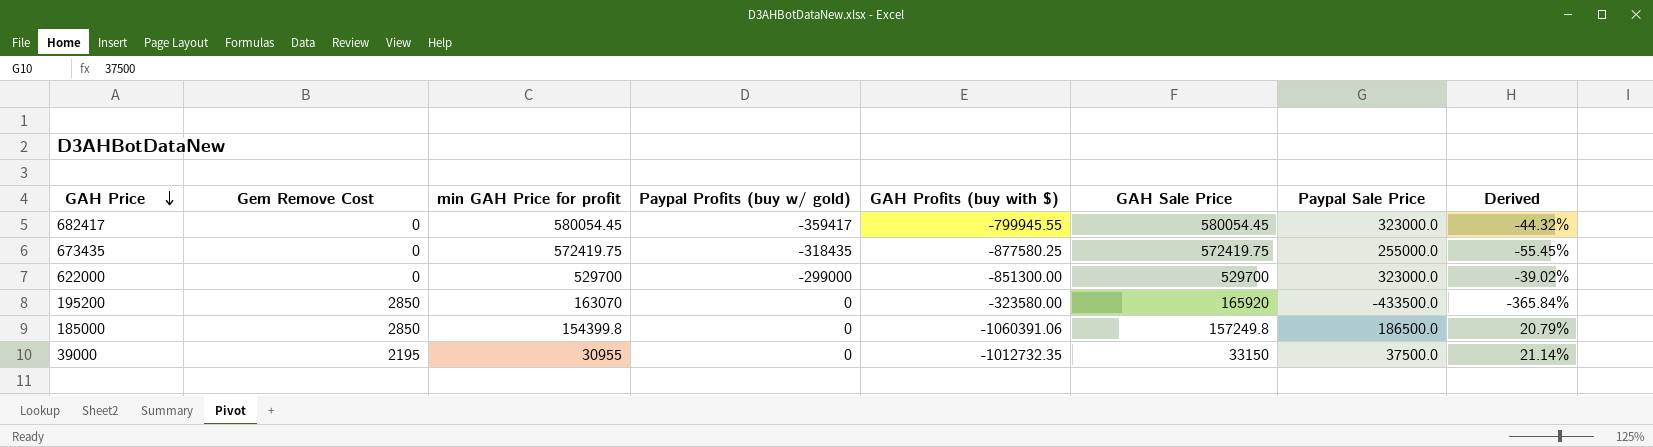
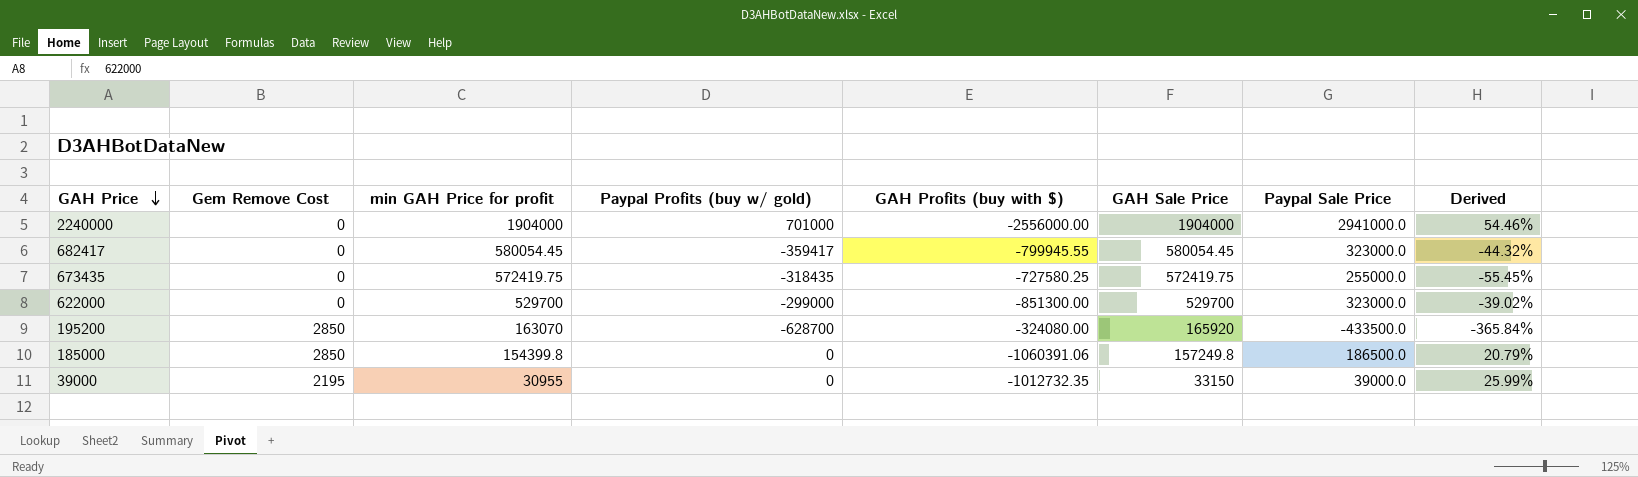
row 2240000: none -> 0 | 1904000 | 701000 | -2556000.00 | 1904000 | 2941000.0 | 54.46%
673435 | GAH Profits (buy with $): -877580.25 -> -727580.25
195200 | Paypal Profits (buy w/ gold): 0 -> -628700
195200 | GAH Profits (buy with $): -323580.00 -> -324080.00
39000 | Paypal Sale Price: 37500.0 -> 39000.0
39000 | Derived: 21.14% -> 25.99%

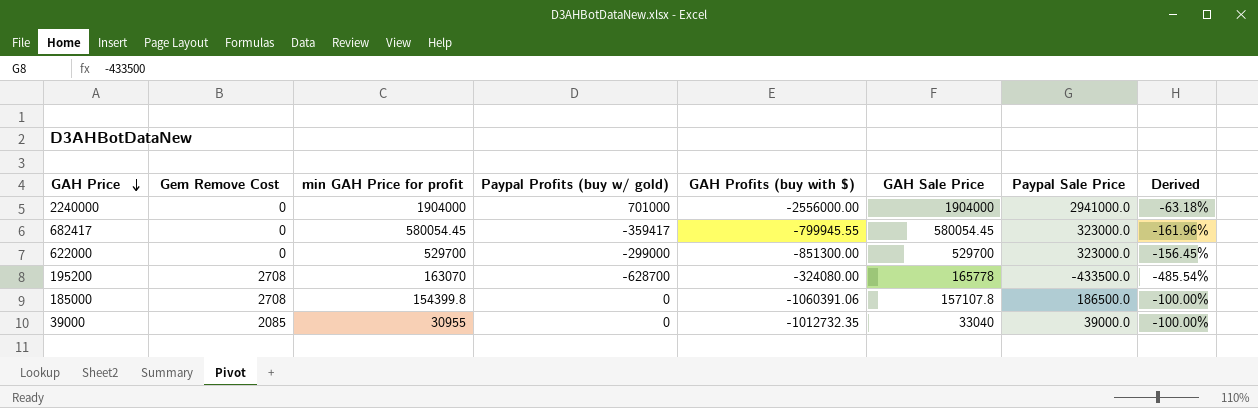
column Derived | formula: ([Paypal Sale Price] - [min GAH Price for profit]) / [min GAH Price for profit] -> ([Paypal Profits (buy w/ gold)] - [min GAH Price for profit]) / [min GAH Price for profit]
row 673435: 0 | 572419.75 | -318435 | -727580.25 | 572419.75 | 255000.0 | -55.45% -> none
195200 | Gem Remove Cost: 2850 -> 2708
195200 | GAH Sale Price: 165920 -> 165778
185000 | Gem Remove Cost: 2850 -> 2708
185000 | GAH Sale Price: 157249.8 -> 157107.8
39000 | Gem Remove Cost: 2195 -> 2085
39000 | GAH Sale Price: 33150 -> 33040

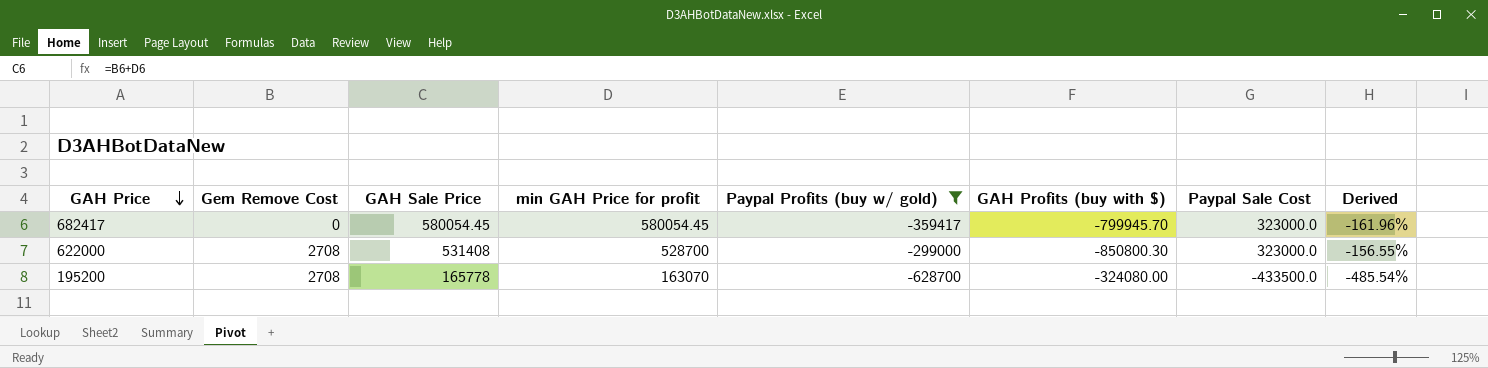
filter: none -> Paypal Profits (buy w/ gold) <= -299000
column GAH Sale Price | position: 6 -> 3
column name: Paypal Sale Price -> Paypal Sale Cost
682417 | GAH Profits (buy with $): -799945.55 -> -799945.70
622000 | Gem Remove Cost: 0 -> 2708
622000 | GAH Sale Price: 529700 -> 531408
622000 | min GAH Price for profit: 529700 -> 528700
622000 | GAH Profits (buy with $): -851300.00 -> -850800.30
622000 | Derived: -156.45% -> -156.55%

